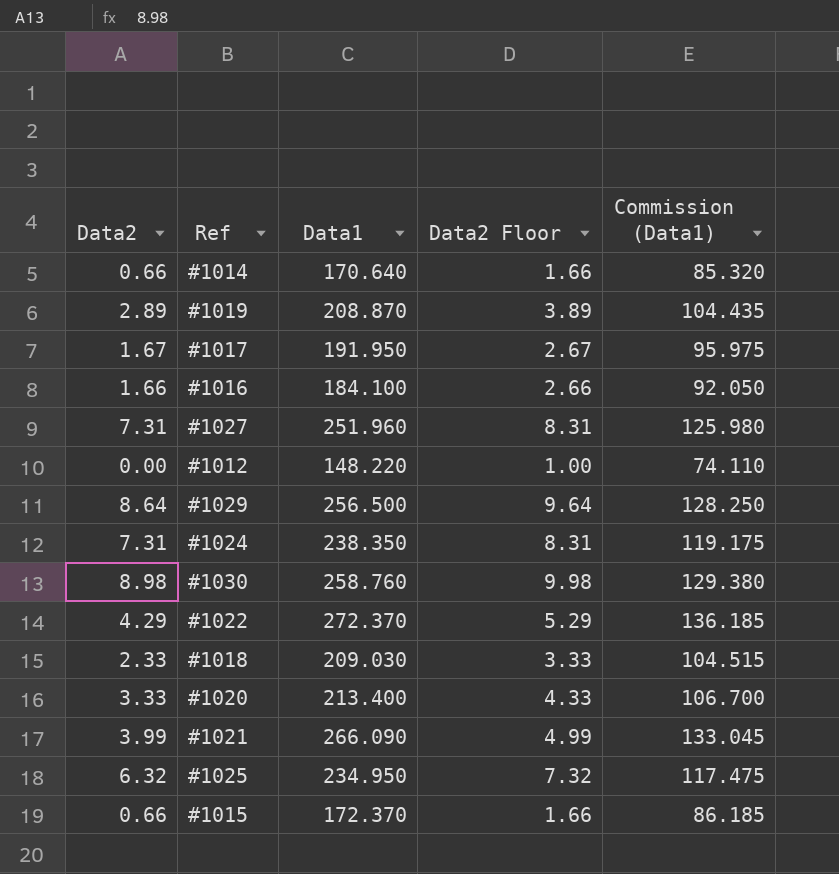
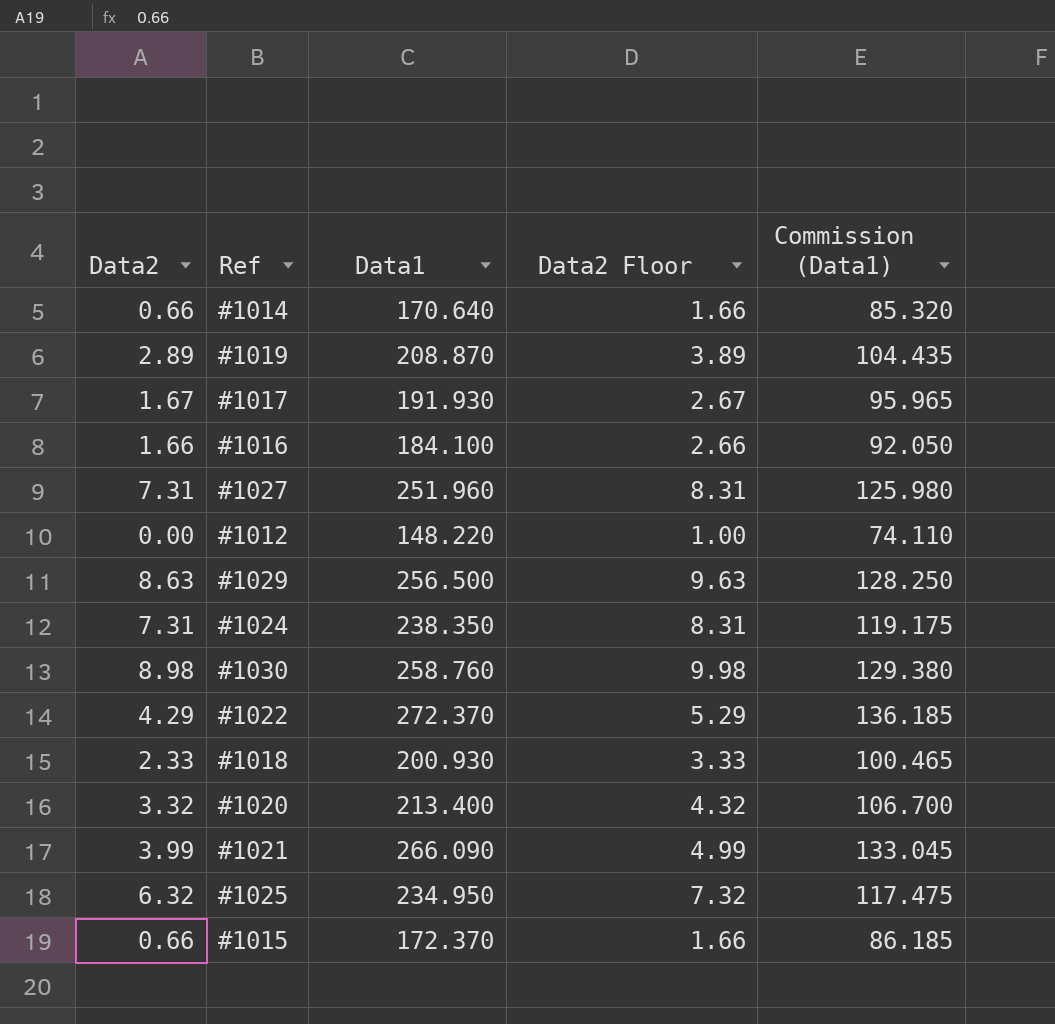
#1017 | Data1: 191.950 -> 191.930
#1017 | Commission (Data1): 95.975 -> 95.965
#1029 | Data2: 8.64 -> 8.63
#1029 | Data2 Floor: 9.64 -> 9.63
#1018 | Data1: 209.030 -> 200.930
#1018 | Commission (Data1): 104.515 -> 100.465
#1020 | Data2: 3.33 -> 3.32
#1020 | Data2 Floor: 4.33 -> 4.32

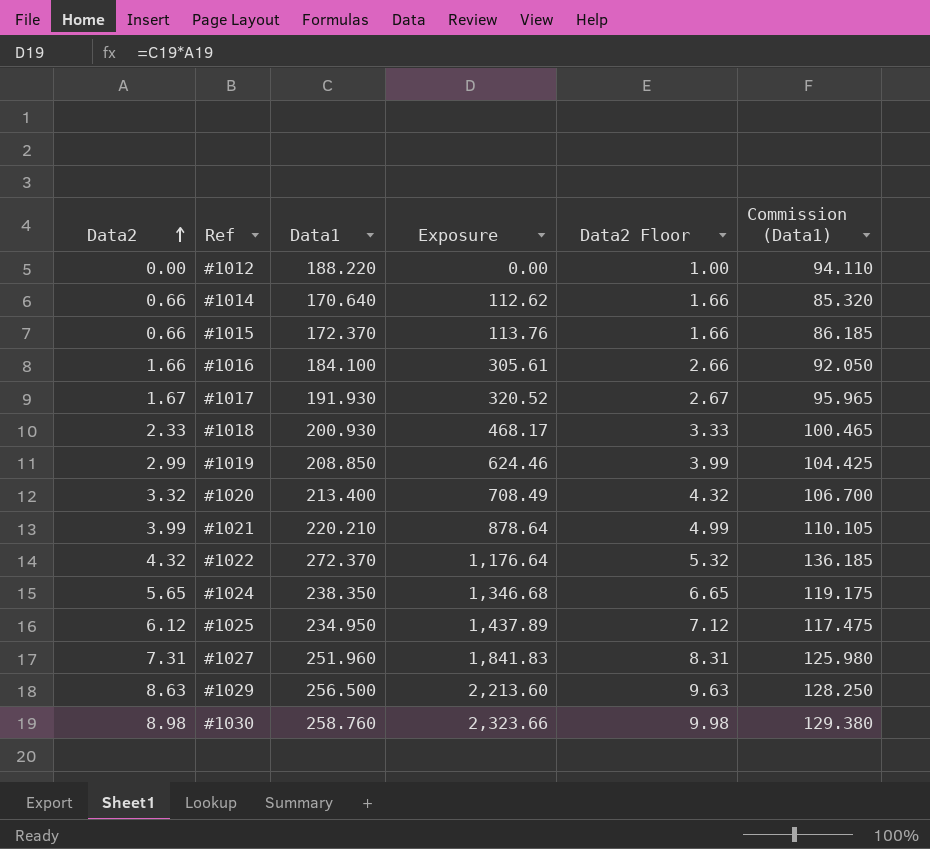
row order: none -> Data2 ascending
column Exposure | formula: none -> [Data2] * [Data1]
#1012 | Data1: 148.220 -> 188.220
#1012 | Commission (Data1): 74.110 -> 94.110
#1019 | Data2: 2.89 -> 2.99
#1019 | Data1: 208.870 -> 208.850
#1019 | Data2 Floor: 3.89 -> 3.99
#1019 | Commission (Data1): 104.435 -> 104.425
#1021 | Data1: 266.090 -> 220.210
#1021 | Commission (Data1): 133.045 -> 110.105
#1022 | Data2: 4.29 -> 4.32
#1022 | Data2 Floor: 5.29 -> 5.32
#1024 | Data2: 7.31 -> 5.65
#1024 | Data2 Floor: 8.31 -> 6.65
#1025 | Data2: 6.32 -> 6.12
#1025 | Data2 Floor: 7.32 -> 7.12

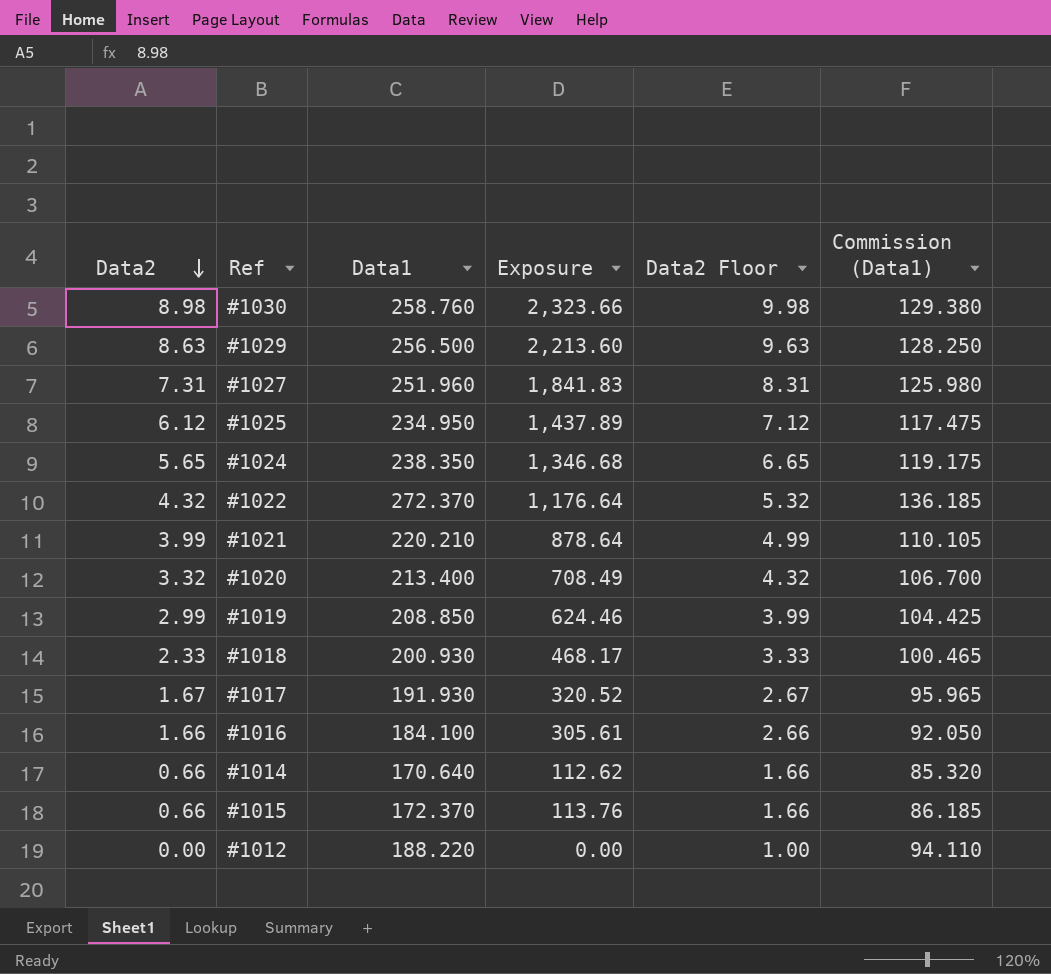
row order: Data2 ascending -> Data2 descending

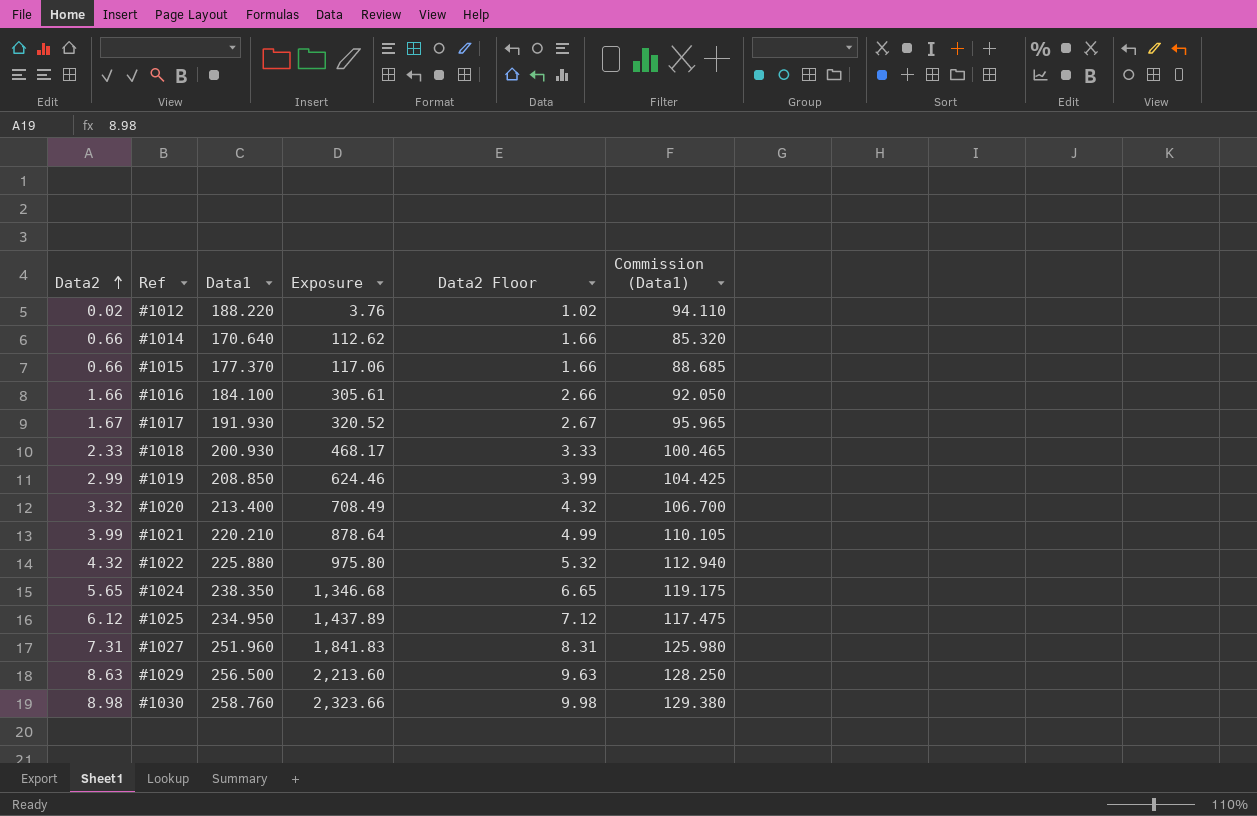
row order: Data2 descending -> Data2 ascending
#1012 | Data2: 0.00 -> 0.02
#1012 | Exposure: 0.00 -> 3.76
#1012 | Data2 Floor: 1.00 -> 1.02
#1015 | Data1: 172.370 -> 177.370
#1015 | Exposure: 113.76 -> 117.06
#1015 | Commission (Data1): 86.185 -> 88.685
#1022 | Data1: 272.370 -> 225.880
#1022 | Exposure: 1,176.64 -> 975.80
#1022 | Commission (Data1): 136.185 -> 112.940

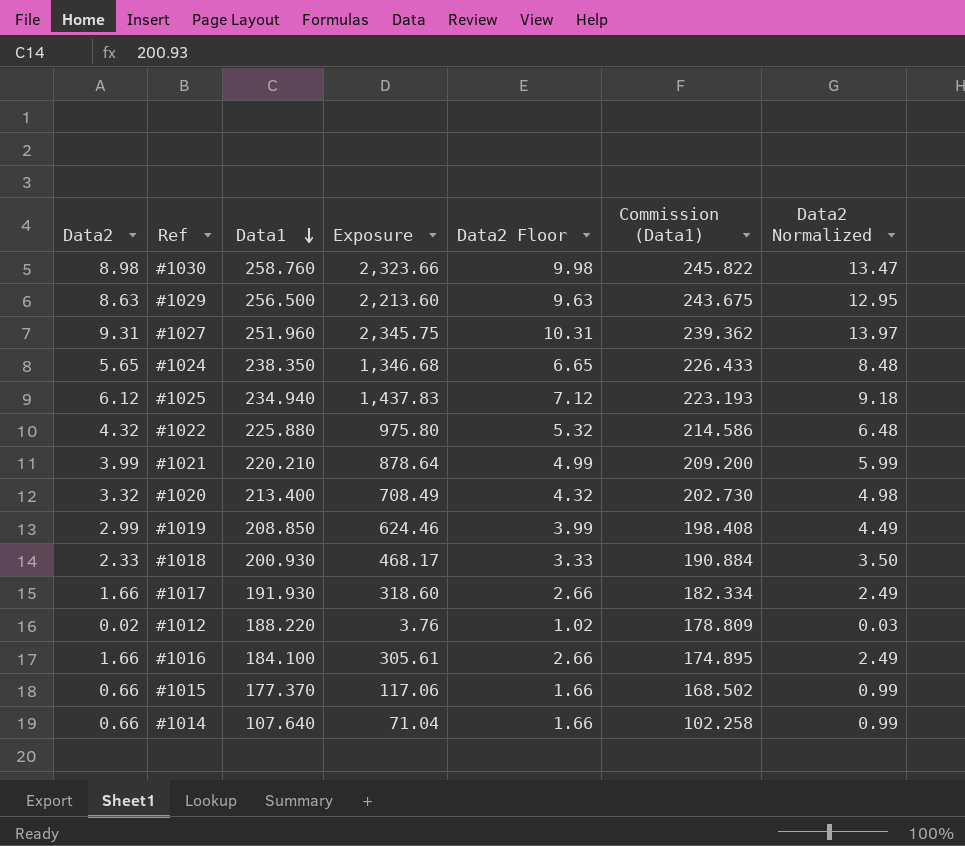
row order: Data2 ascending -> Data1 descending
column Commission (Data1) | formula: [Data1] * 0.5 -> [Data1] * 0.95
column Data2 Normalized | formula: none -> [Data2] * 1.5
#1027 | Data2: 7.31 -> 9.31
#1027 | Exposure: 1,841.83 -> 2,345.75
#1027 | Data2 Floor: 8.31 -> 10.31
#1025 | Data1: 234.950 -> 234.940
#1025 | Exposure: 1,437.89 -> 1,437.83
#1017 | Data2: 1.67 -> 1.66
#1017 | Exposure: 320.52 -> 318.60
#1017 | Data2 Floor: 2.67 -> 2.66
#1014 | Data1: 170.640 -> 107.640
#1014 | Exposure: 112.62 -> 71.04

